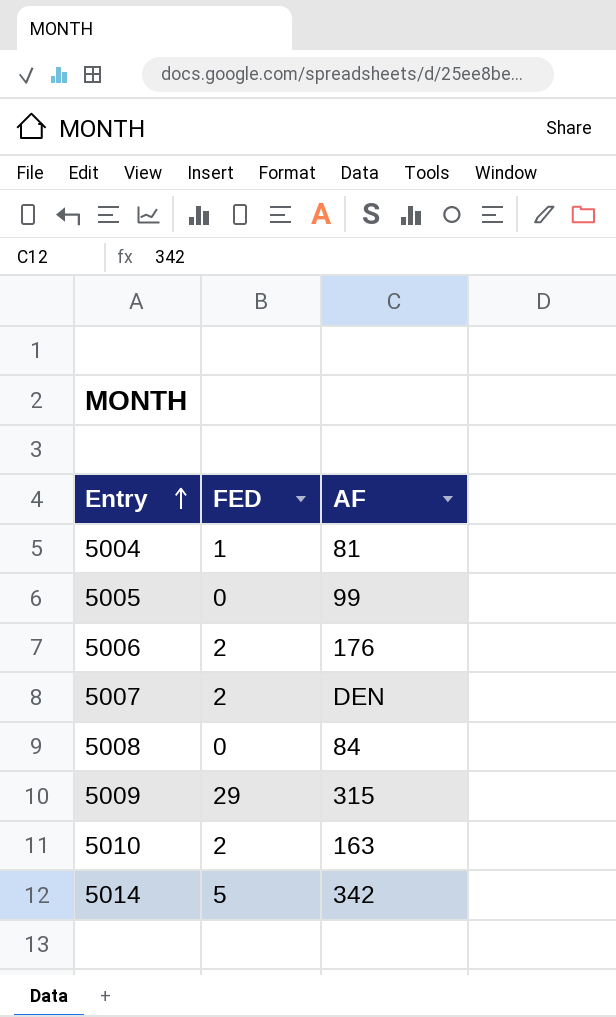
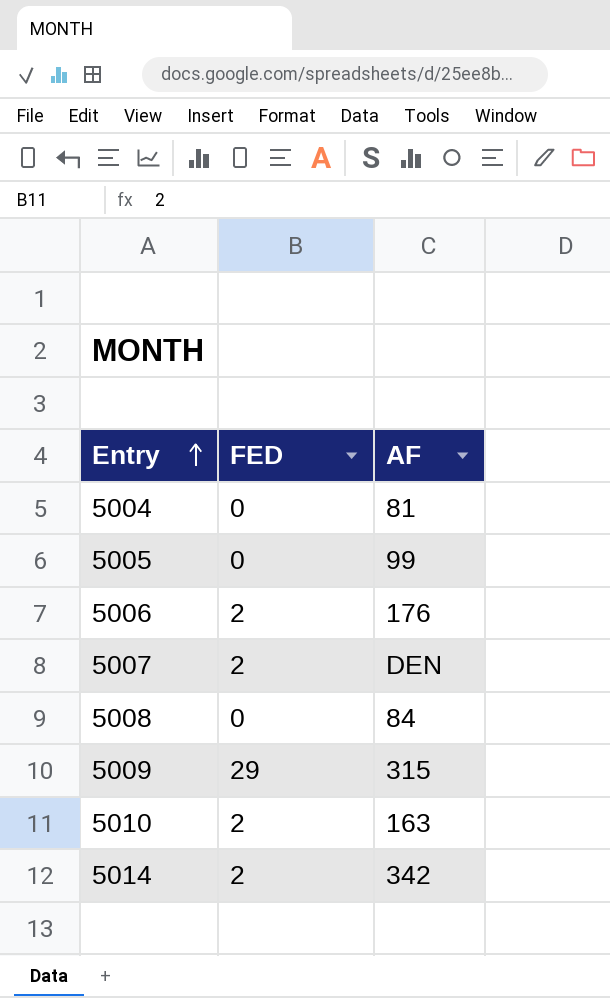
5004 | FED: 1 -> 0
5014 | FED: 5 -> 2

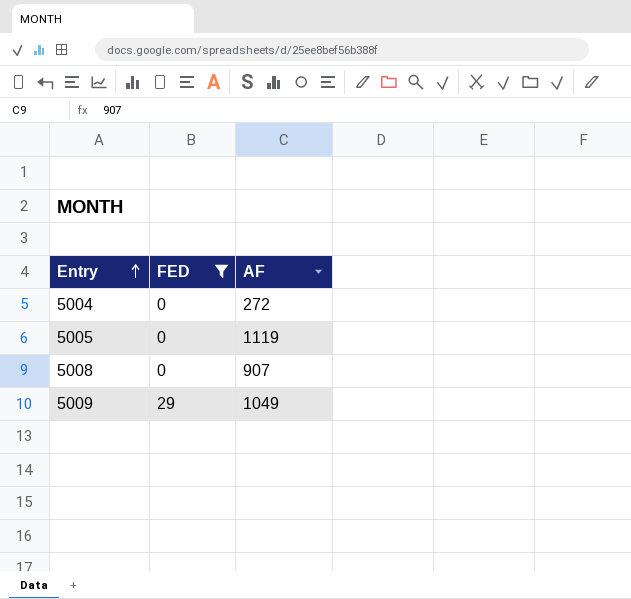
filter: none -> FED != 2
5004 | AF: 81 -> 272
5005 | AF: 99 -> 1119
5008 | AF: 84 -> 907
5009 | AF: 315 -> 1049

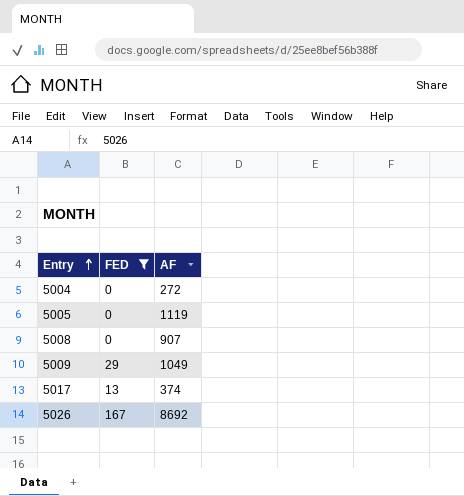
row 5017: none -> 13 | 374
row 5026: none -> 167 | 8692

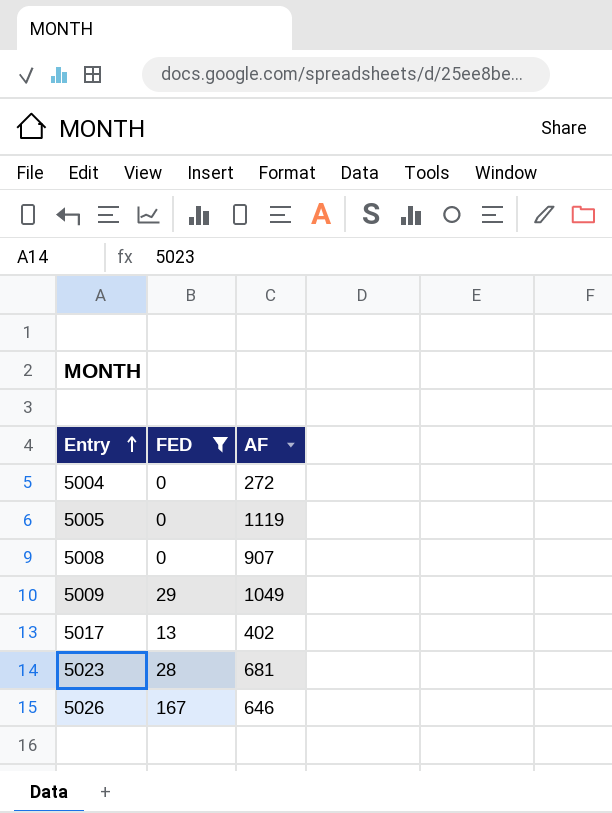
5017 | AF: 374 -> 402
row 5023: none -> 28 | 681
5026 | AF: 8692 -> 646

